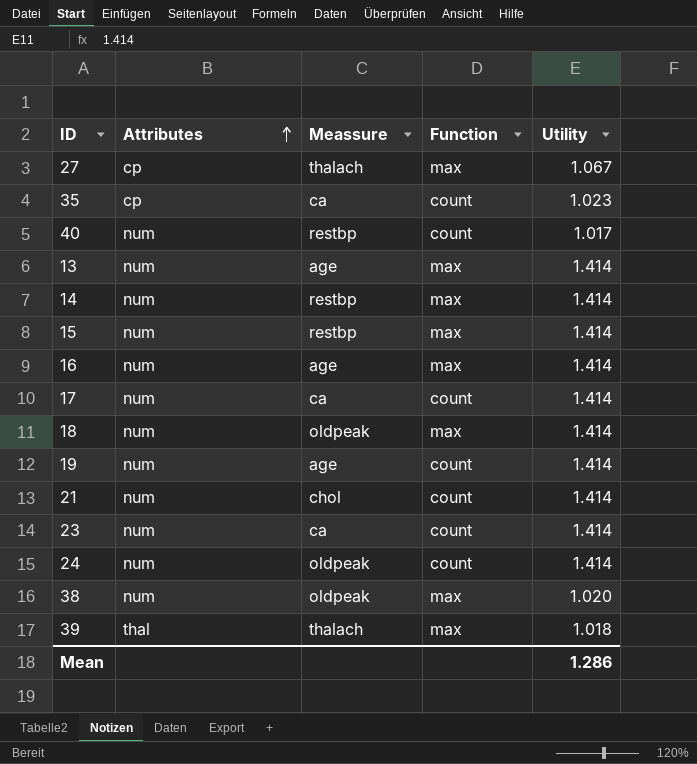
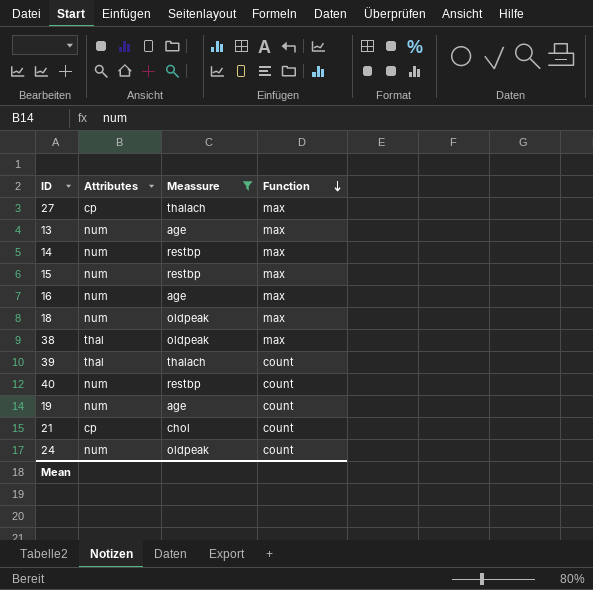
filter: none -> Meassure != ca
row order: Attributes ascending -> Function descending
column Utility | position: 5 -> none
38 | Attributes: num -> thal
39 | Function: max -> count
21 | Attributes: num -> cp

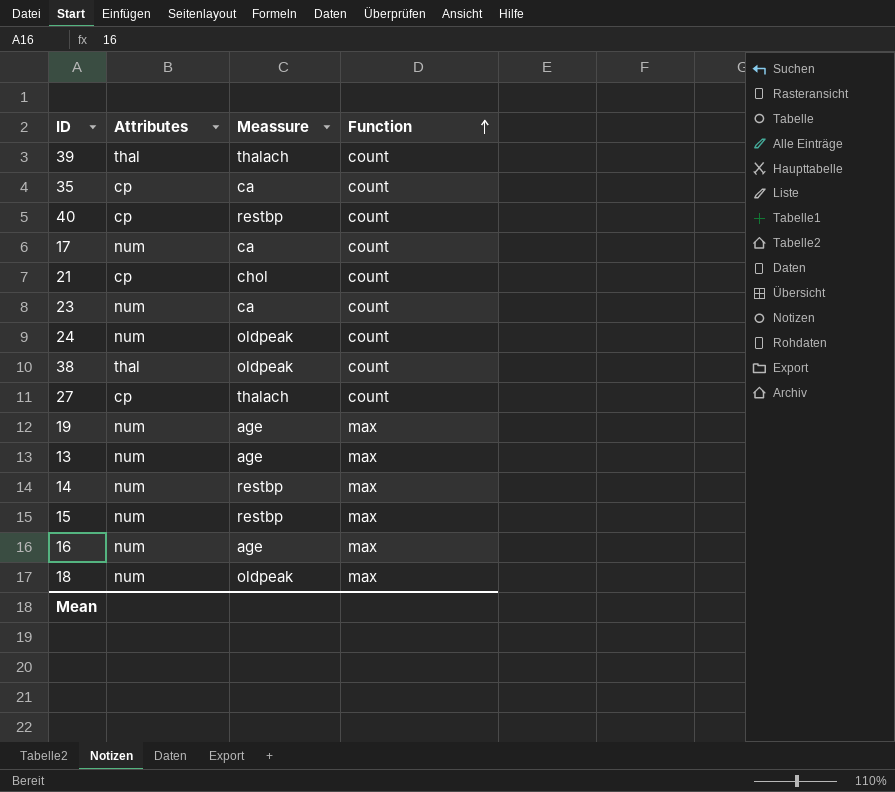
filter: Meassure != ca -> none
row order: Function descending -> Function ascending
40 | Attributes: num -> cp
38 | Function: max -> count
27 | Function: max -> count
19 | Function: count -> max

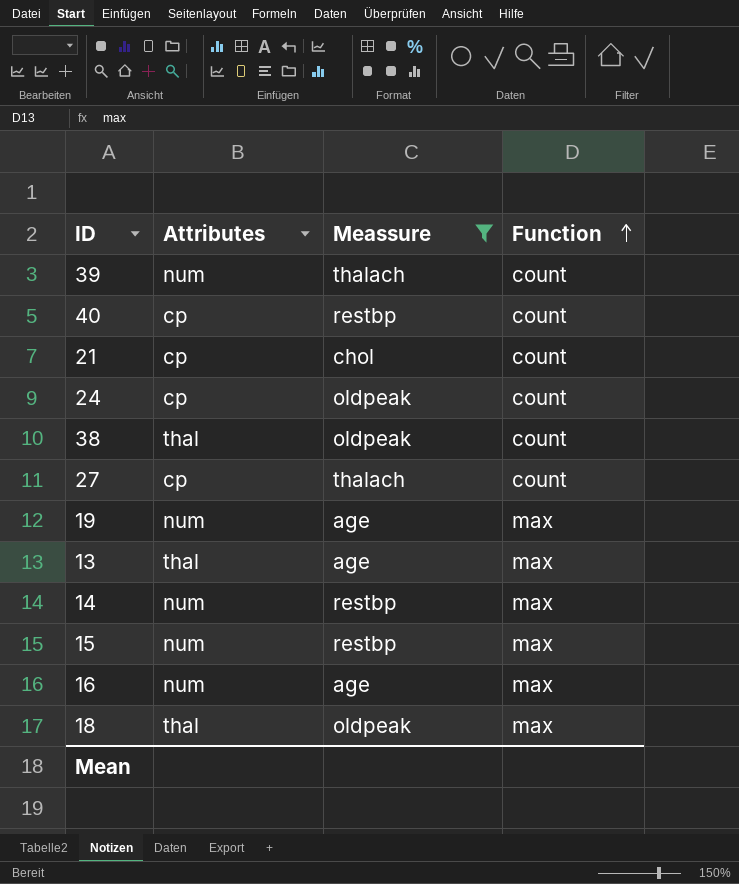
filter: none -> Meassure != ca
39 | Attributes: thal -> num
24 | Attributes: num -> cp
13 | Attributes: num -> thal
18 | Attributes: num -> thal

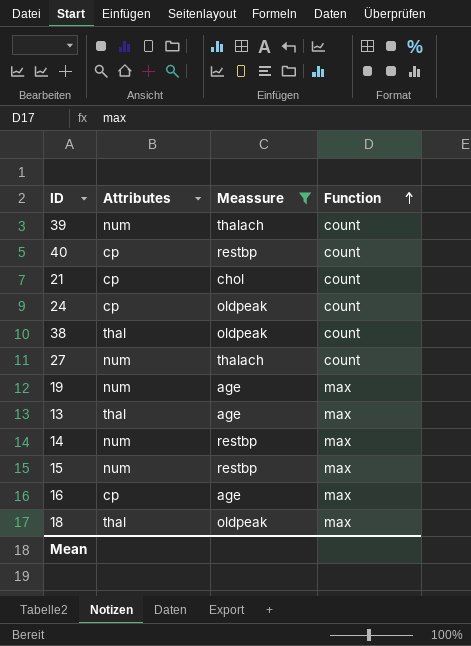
27 | Attributes: cp -> num
16 | Attributes: num -> cp

